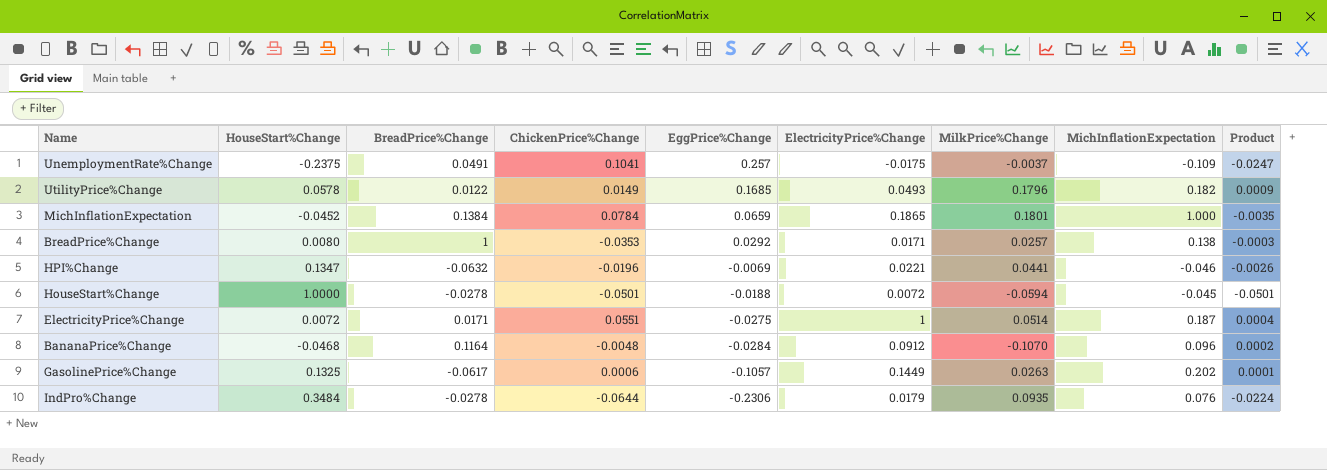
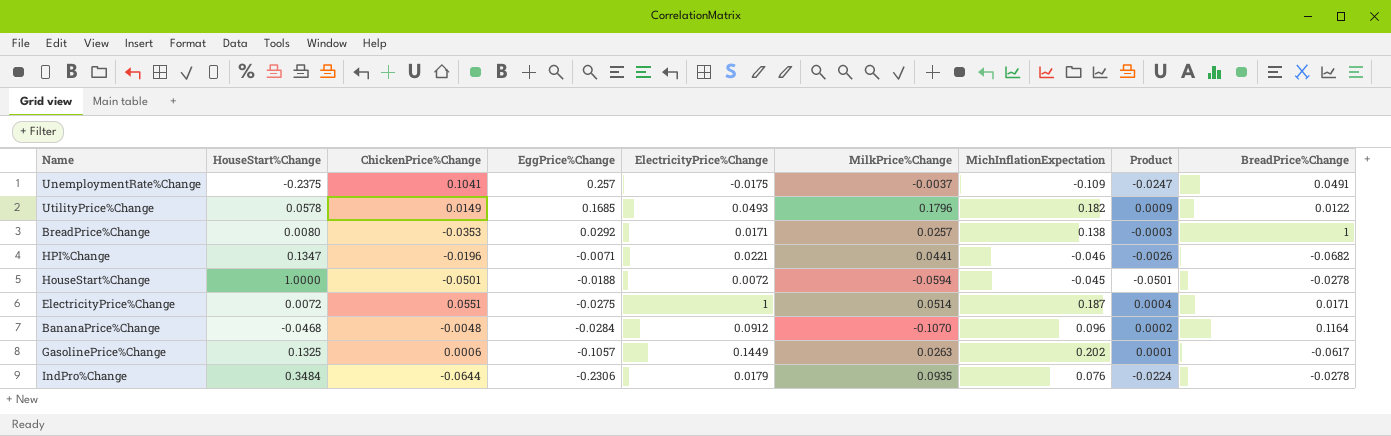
column BreadPrice%Change | position: 3 -> 9
row MichInflationExpectation: -0.0452 | 0.1384 | 0.0784 | 0.0659 | 0.1865 | 0.1801 | 1.000 | -0.0035 -> none
HPI%Change | EggPrice%Change: -0.0069 -> -0.0071
HPI%Change | BreadPrice%Change: -0.0632 -> -0.0682

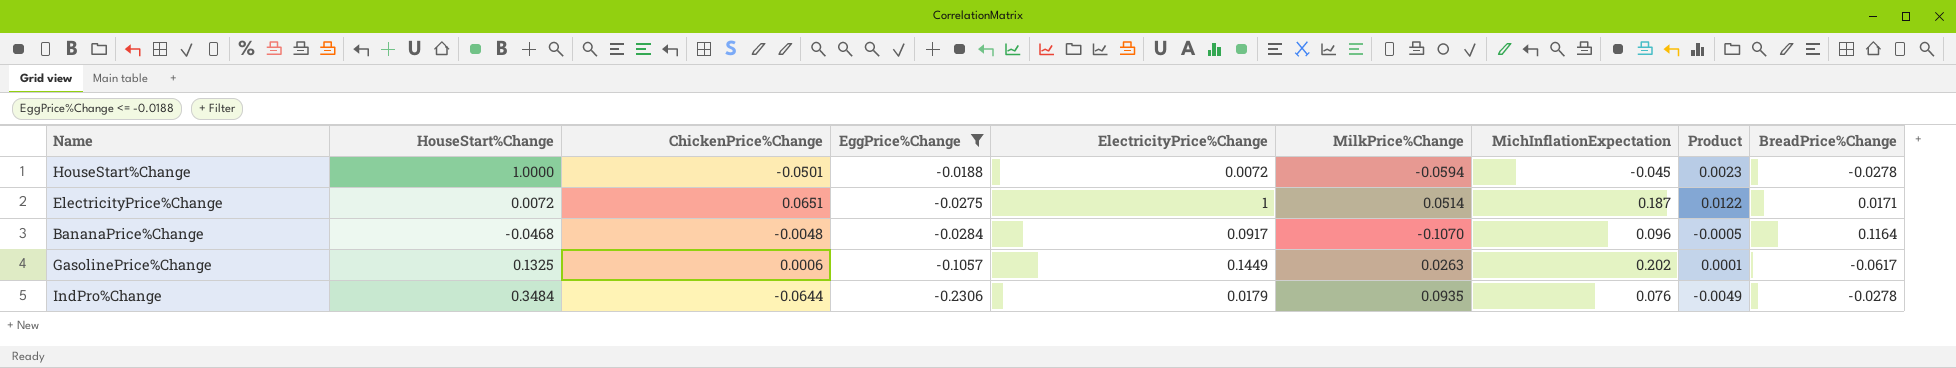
filter: none -> EggPrice%Change <= -0.0188
column Product | formula: [HouseStart%Change] * [ChickenPrice%Change] -> [ChickenPrice%Change] * [MichInflationExpectation]
ElectricityPrice%Change | ChickenPrice%Change: 0.0551 -> 0.0651
BananaPrice%Change | ElectricityPrice%Change: 0.0912 -> 0.0917

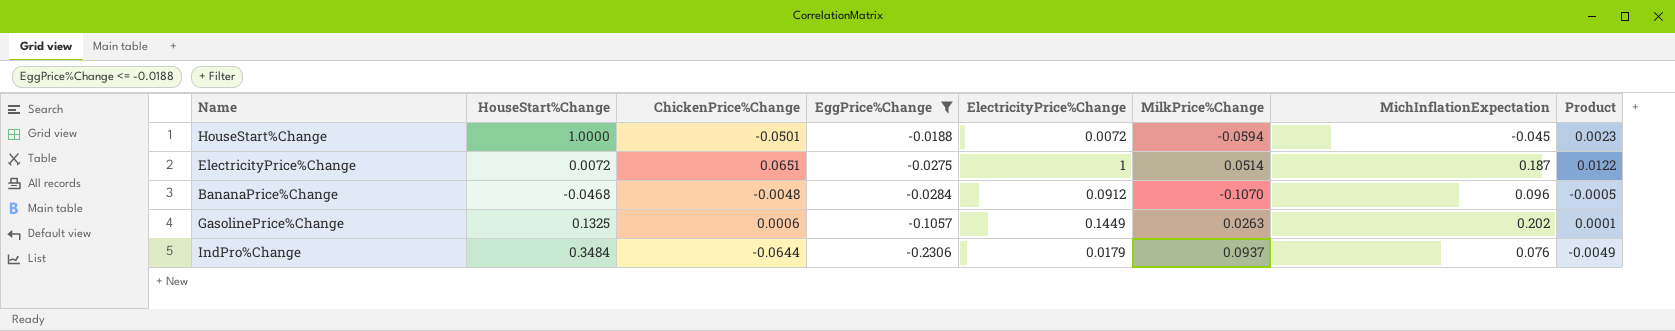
column BreadPrice%Change | position: 9 -> none
BananaPrice%Change | ElectricityPrice%Change: 0.0917 -> 0.0912
IndPro%Change | MilkPrice%Change: 0.0935 -> 0.0937

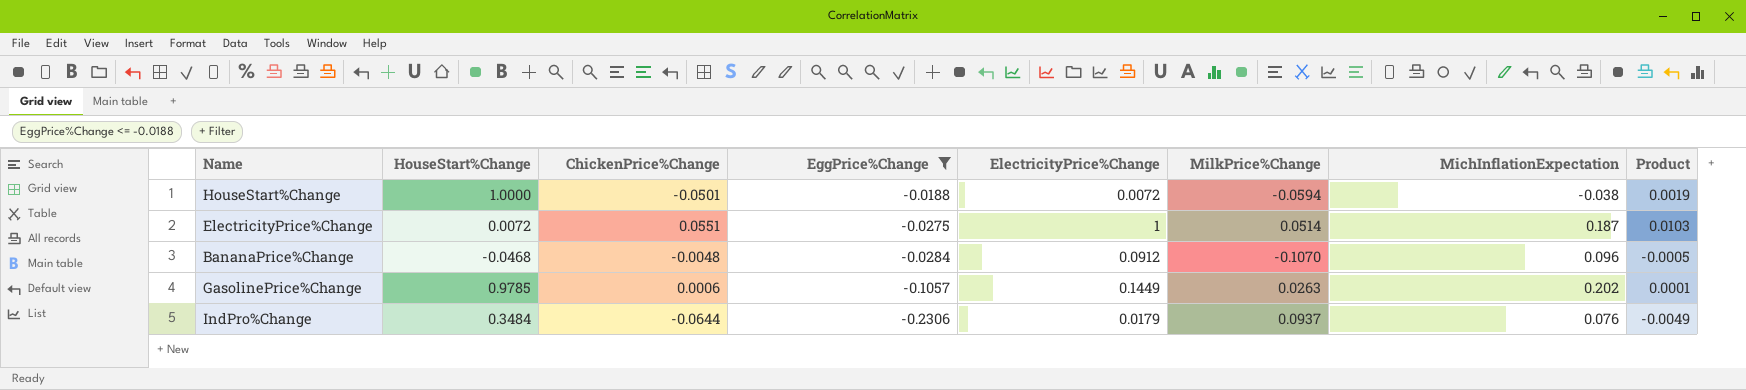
HouseStart%Change | MichInflationExpectation: -0.045 -> -0.038
HouseStart%Change | Product: 0.0023 -> 0.0019
ElectricityPrice%Change | ChickenPrice%Change: 0.0651 -> 0.0551
ElectricityPrice%Change | Product: 0.0122 -> 0.0103
GasolinePrice%Change | HouseStart%Change: 0.1325 -> 0.9785

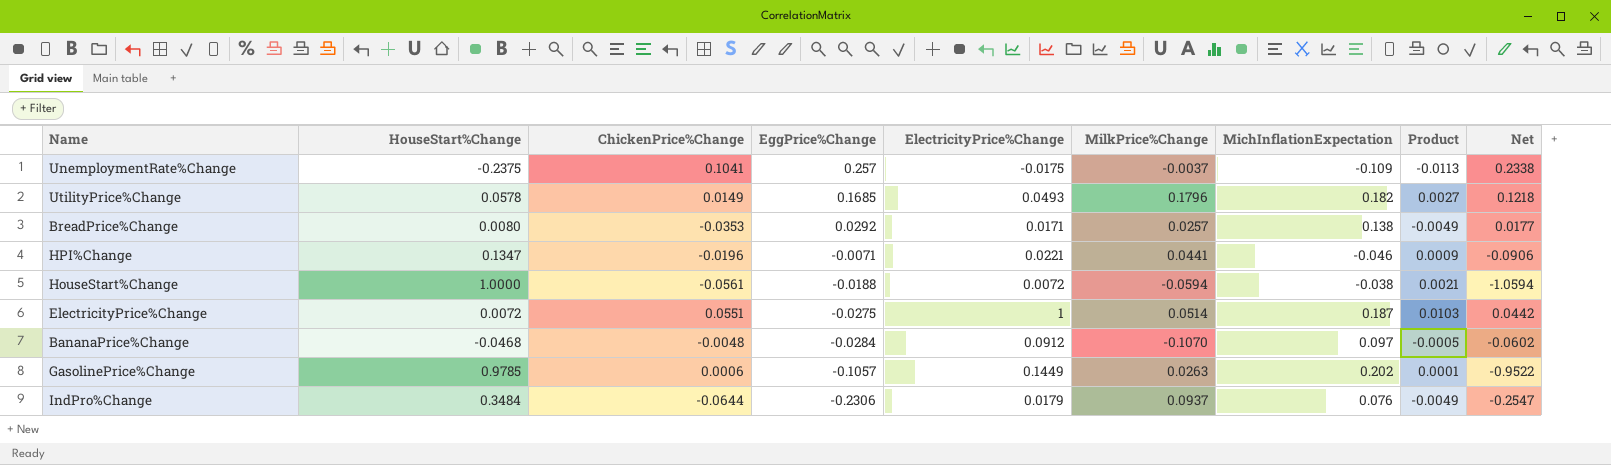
filter: EggPrice%Change <= -0.0188 -> none
column Net | formula: none -> [MilkPrice%Change] - [HouseStart%Change]
HouseStart%Change | ChickenPrice%Change: -0.0501 -> -0.0561
HouseStart%Change | Product: 0.0019 -> 0.0021
BananaPrice%Change | MichInflationExpectation: 0.096 -> 0.097

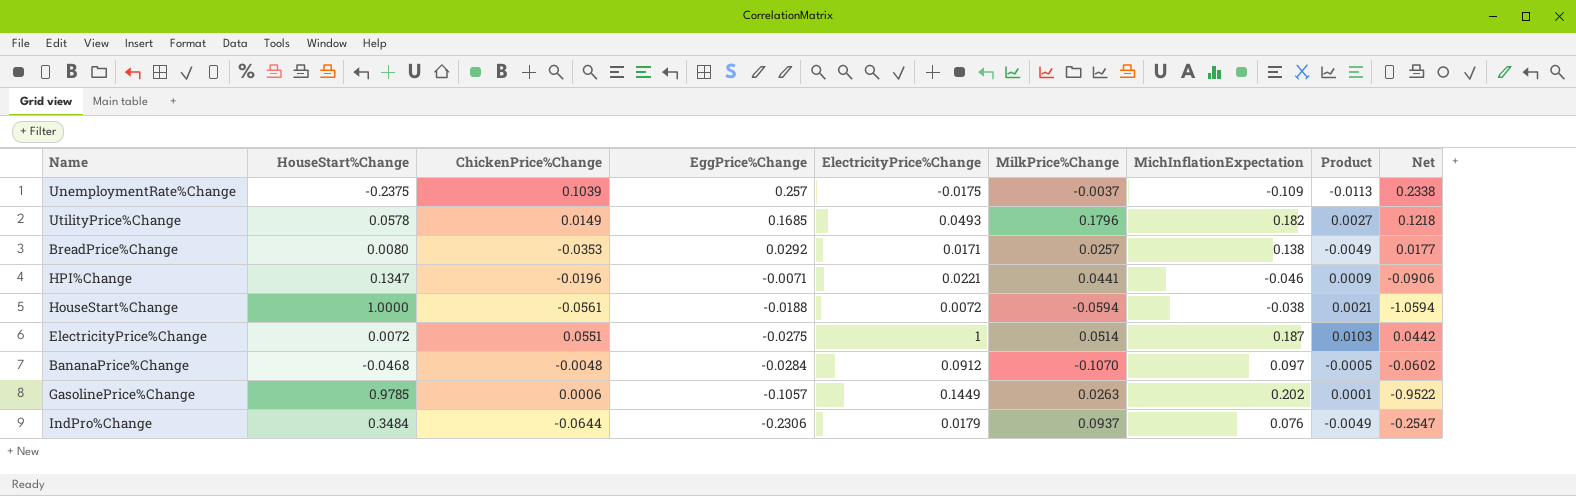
UnemploymentRate%Change | ChickenPrice%Change: 0.1041 -> 0.1039

